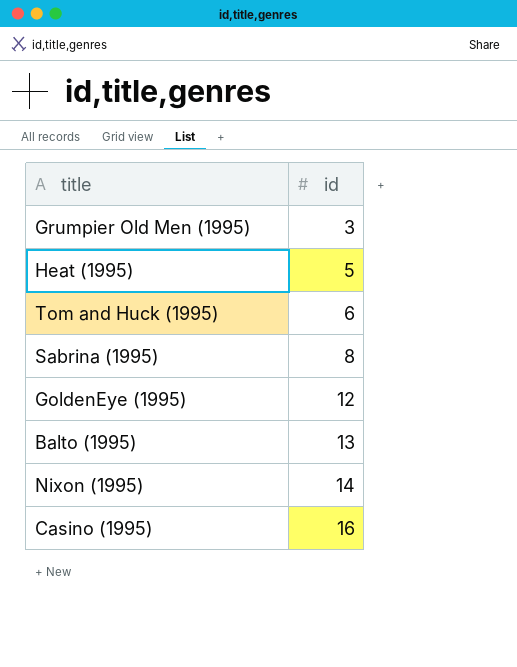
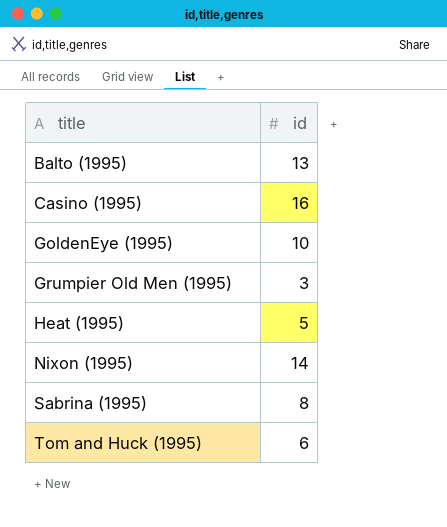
row order: id ascending -> title ascending
GoldenEye (1995) | id: 12 -> 10

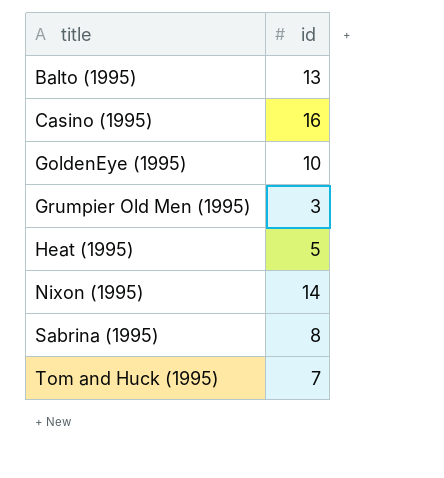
Tom and Huck (1995) | id: 6 -> 7

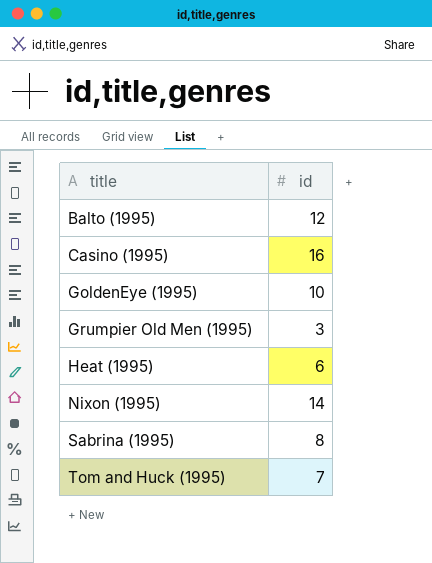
Balto (1995) | id: 13 -> 12
Heat (1995) | id: 5 -> 6

